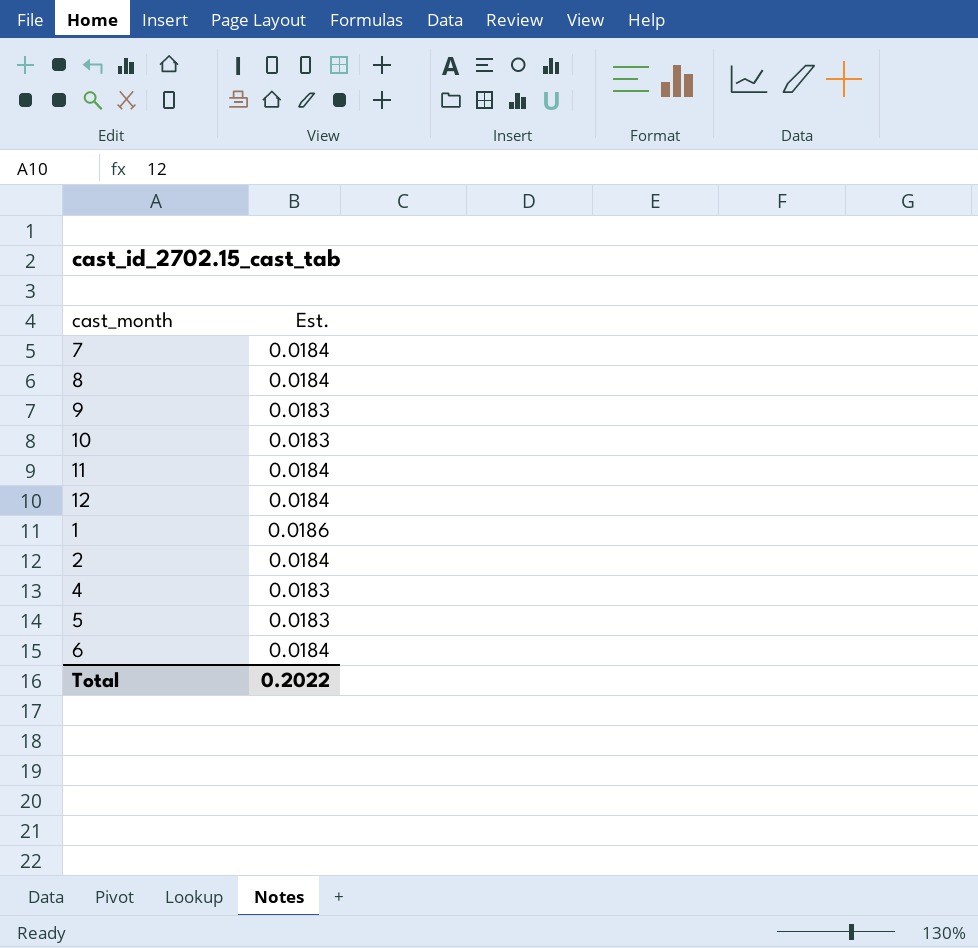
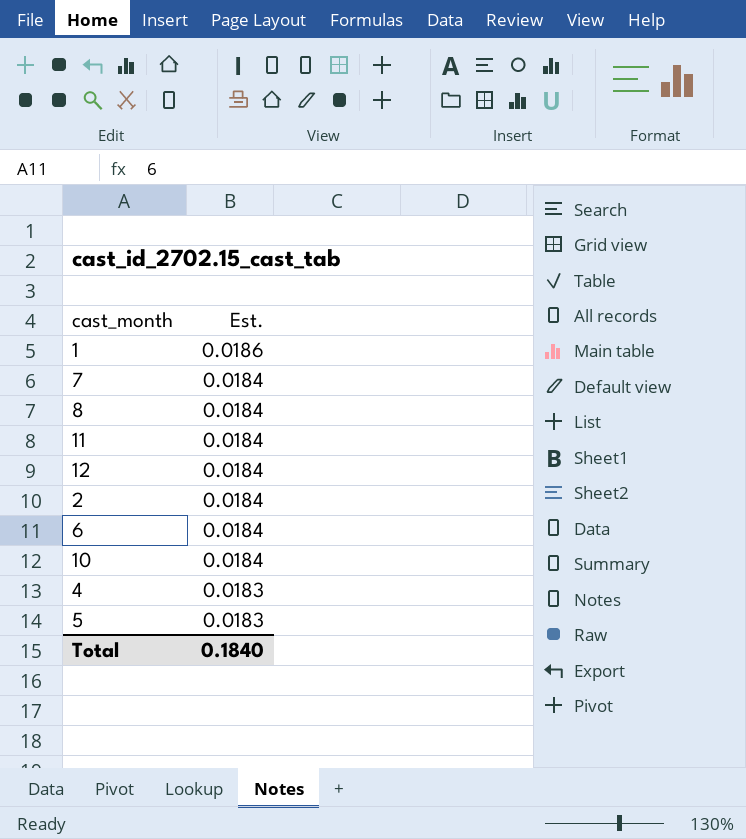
row order: none -> Est. descending
row 9: 0.0183 -> none
10 | Est.: 0.0183 -> 0.0184
Total | Est.: 0.2022 -> 0.1840

